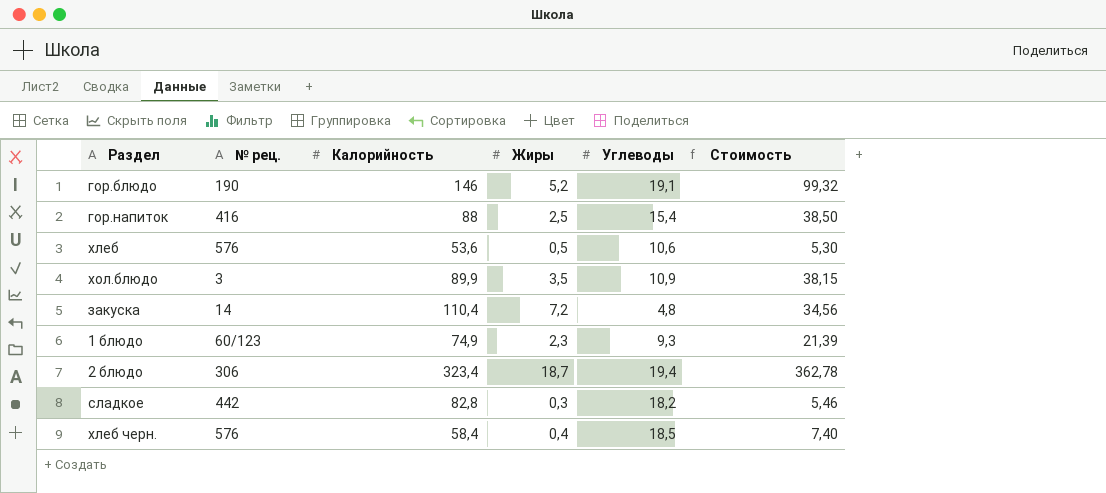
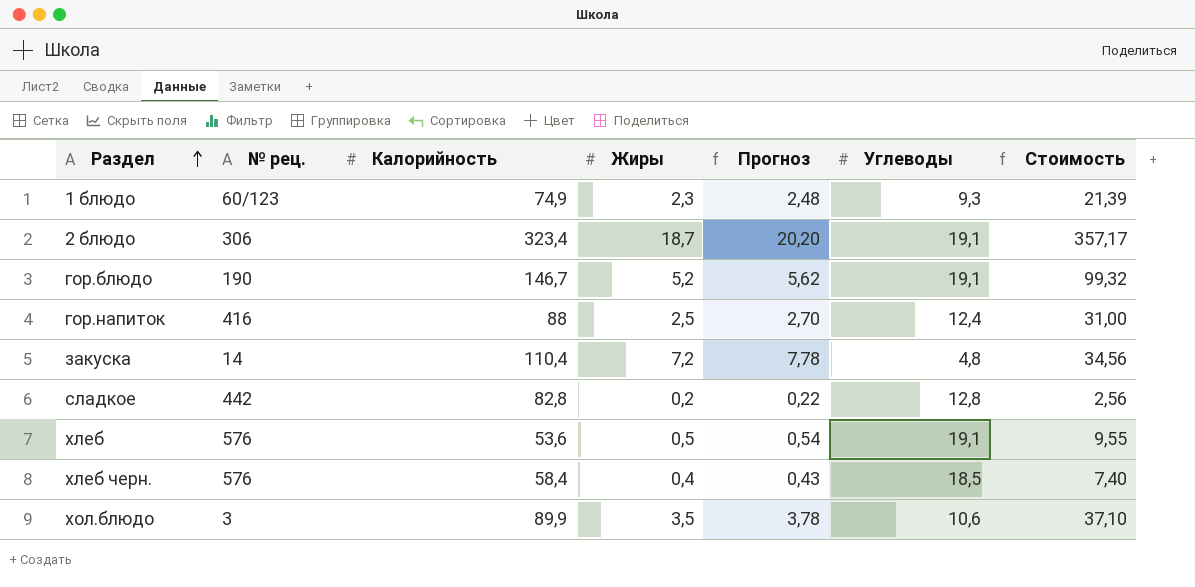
row order: none -> Раздел ascending
column Прогноз | formula: none -> [Жиры] * 1,08
2 блюдо | Углеводы: 19,4 -> 19,1
2 блюдо | Стоимость: 362,78 -> 357,17
гор.блюдо | Калорийность: 146 -> 146,7
гор.напиток | Углеводы: 15,4 -> 12,4
гор.напиток | Стоимость: 38,50 -> 31,00
сладкое | Жиры: 0,3 -> 0,2
сладкое | Углеводы: 18,2 -> 12,8
сладкое | Стоимость: 5,46 -> 2,56
хлеб | Углеводы: 10,6 -> 19,1
хлеб | Стоимость: 5,30 -> 9,55
хол.блюдо | Углеводы: 10,9 -> 10,6
хол.блюдо | Стоимость: 38,15 -> 37,10

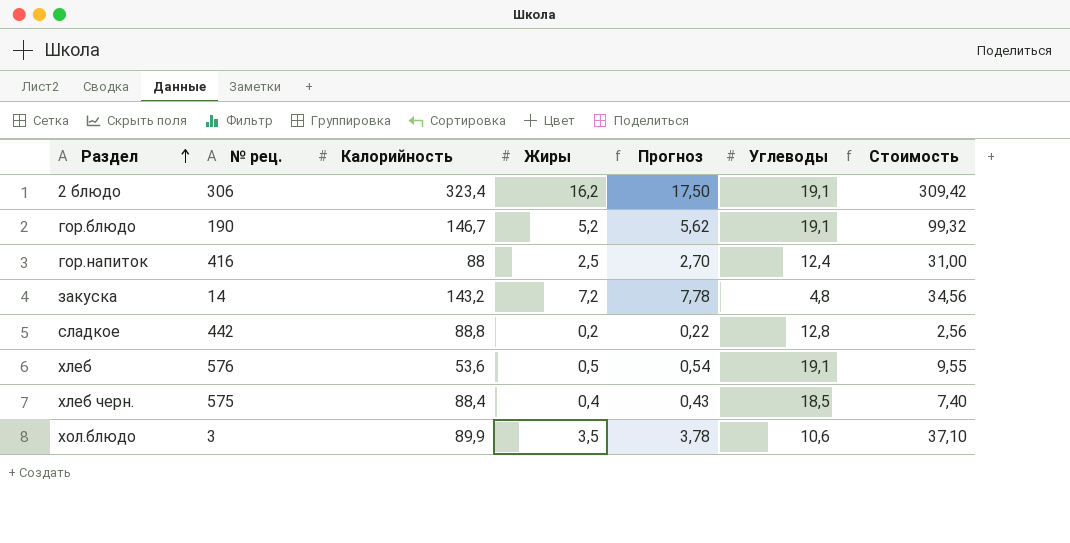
row 1 блюдо: 60/123 | 74,9 | 2,3 | 2,48 | 9,3 | 21,39 -> none
2 блюдо | Жиры: 18,7 -> 16,2
2 блюдо | Прогноз: 20,20 -> 17,50
2 блюдо | Стоимость: 357,17 -> 309,42
закуска | Калорийность: 110,4 -> 143,2
сладкое | Калорийность: 82,8 -> 88,8
хлеб черн. | № рец.: 576 -> 575
хлеб черн. | Калорийность: 58,4 -> 88,4

